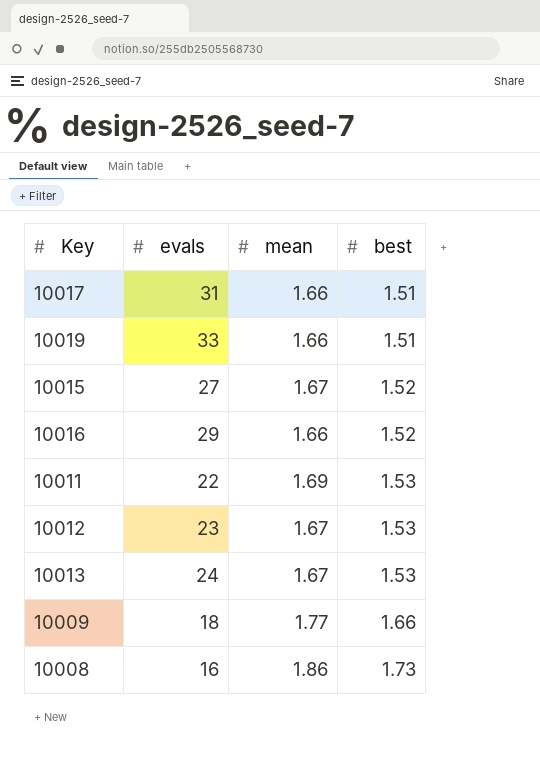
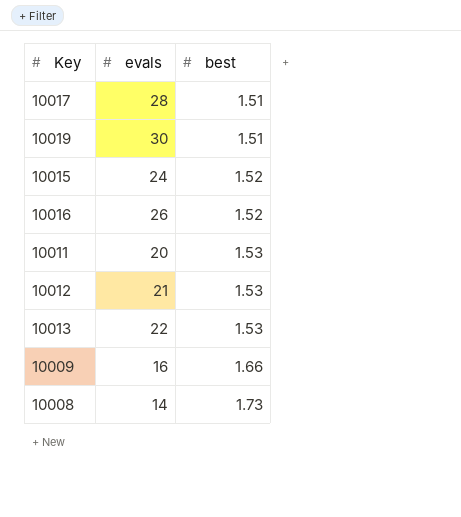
column mean | position: 3 -> none
10017 | evals: 31 -> 28
10019 | evals: 33 -> 30
10015 | evals: 27 -> 24
10016 | evals: 29 -> 26
10011 | evals: 22 -> 20
10012 | evals: 23 -> 21
10013 | evals: 24 -> 22
10009 | evals: 18 -> 16
10008 | evals: 16 -> 14

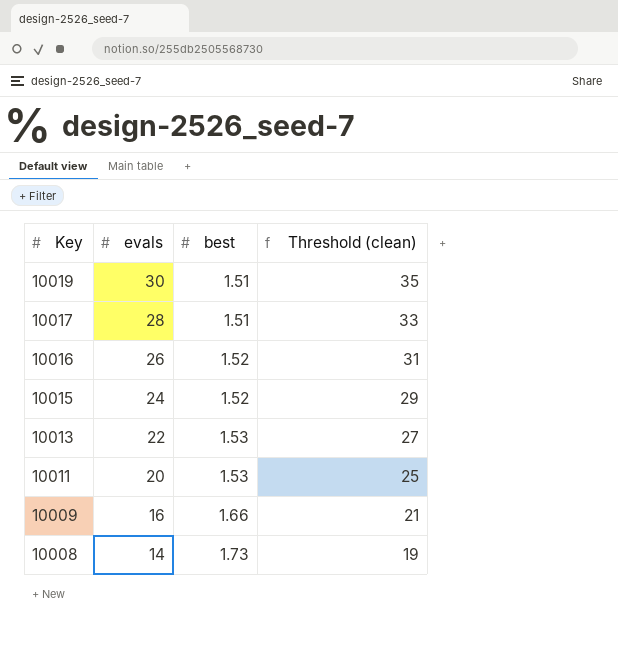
row order: best ascending -> Key descending
column Threshold (clean) | formula: none -> [evals] + 5
row 10012: 21 | 1.53 -> none

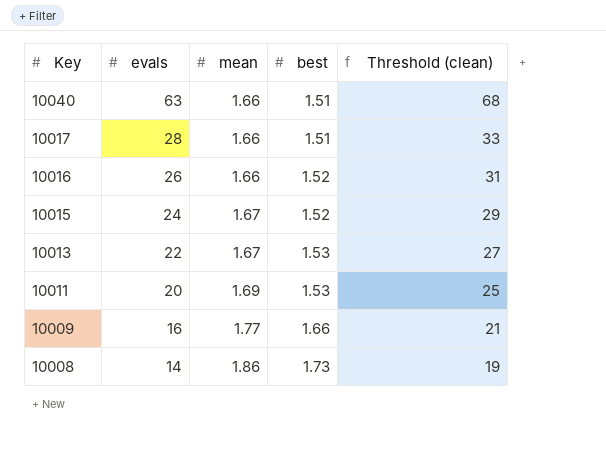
column mean | position: none -> 3
row 10019: 30 | 1.51 | 35 -> none
row 10040: none -> 63 | 1.66 | 1.51 | 68

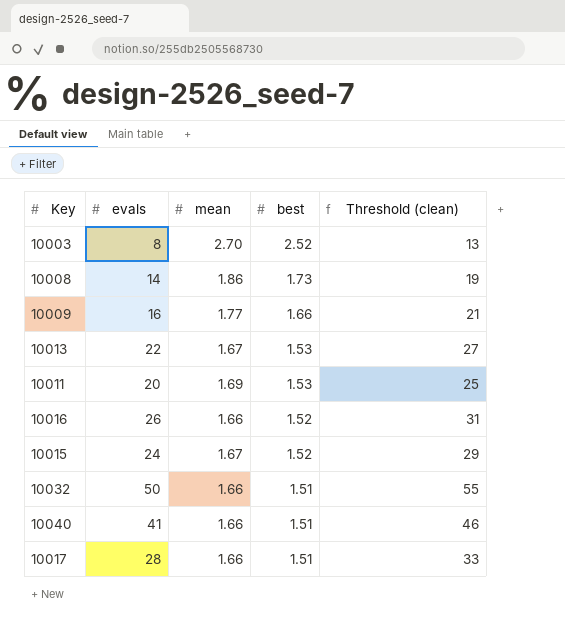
row order: Key descending -> best descending
row 10003: none -> 8 | 2.70 | 2.52 | 13
row 10032: none -> 50 | 1.66 | 1.51 | 55
10040 | evals: 63 -> 41
10040 | Threshold (clean): 68 -> 46

